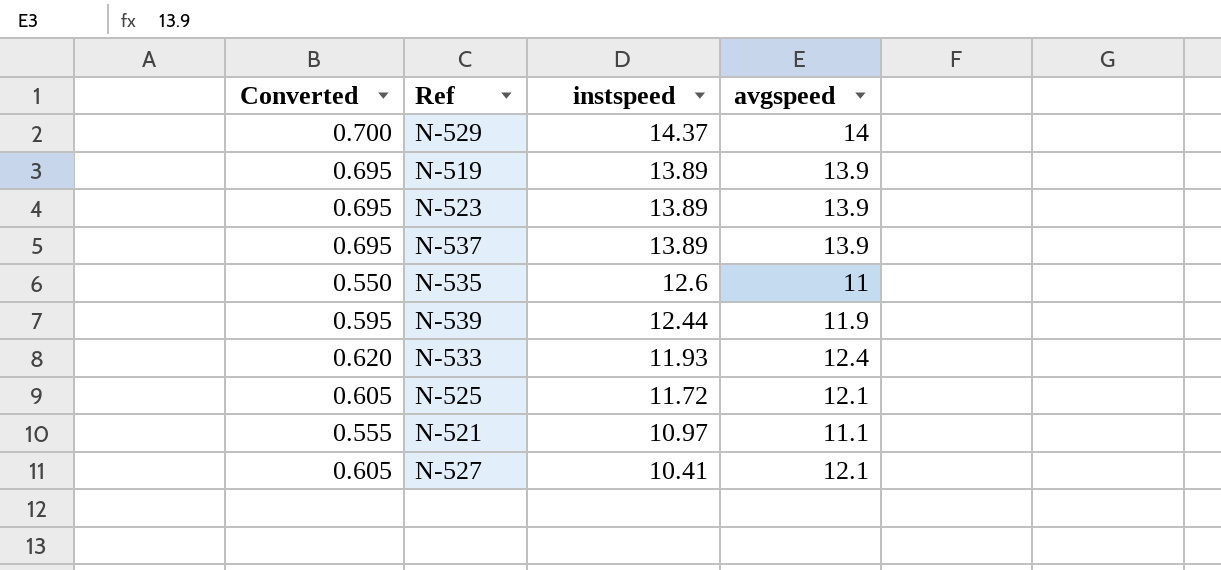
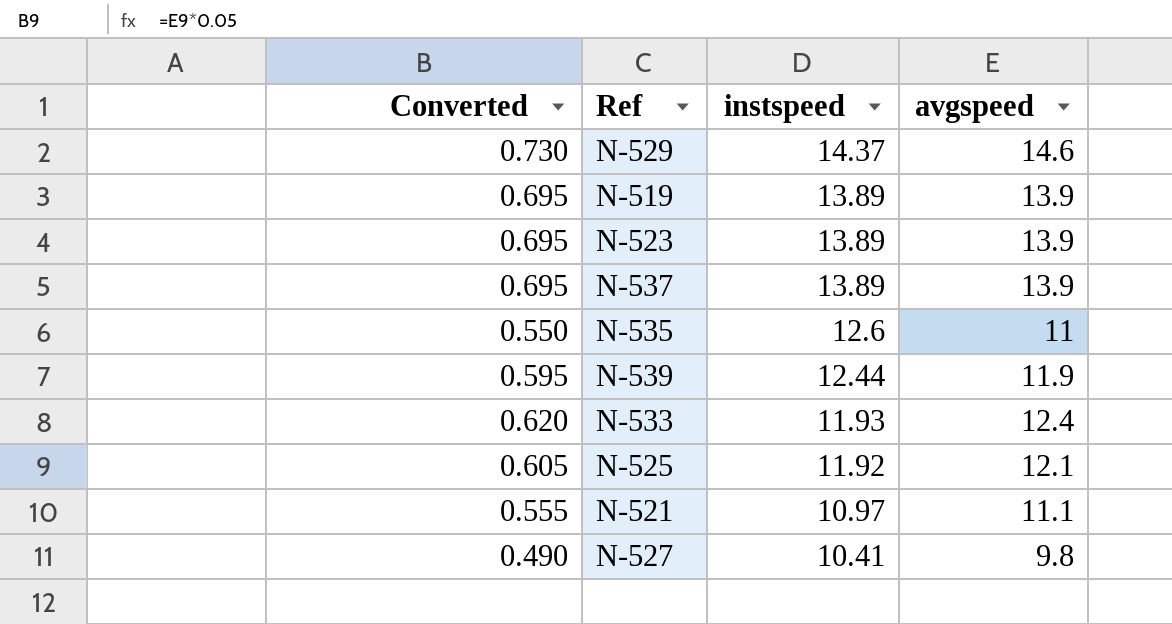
N-529 | Converted: 0.700 -> 0.730
N-529 | avgspeed: 14 -> 14.6
N-525 | instspeed: 11.72 -> 11.92
N-527 | Converted: 0.605 -> 0.490
N-527 | avgspeed: 12.1 -> 9.8

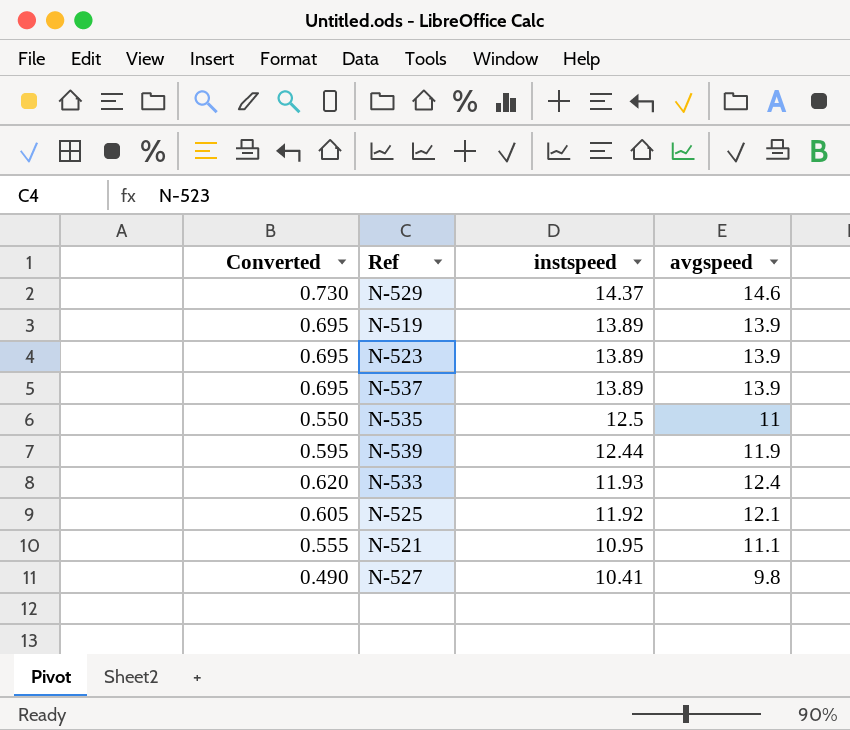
N-535 | instspeed: 12.6 -> 12.5
N-521 | instspeed: 10.97 -> 10.95

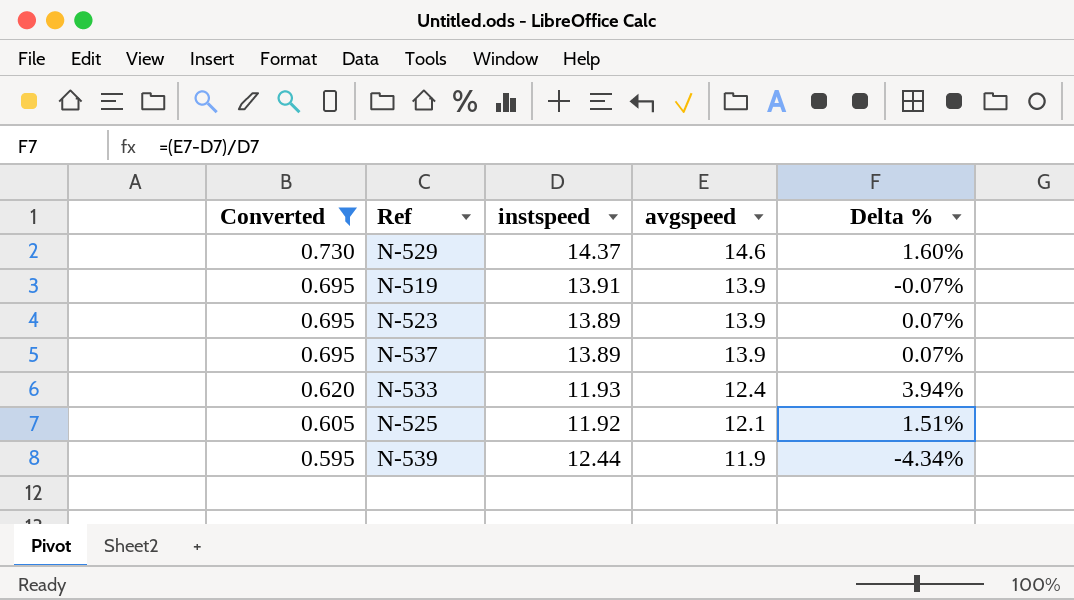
filter: none -> Converted >= 0.595
row order: instspeed descending -> Converted descending
column Delta % | formula: none -> ([avgspeed] - [instspeed]) / [instspeed]
N-519 | instspeed: 13.89 -> 13.91

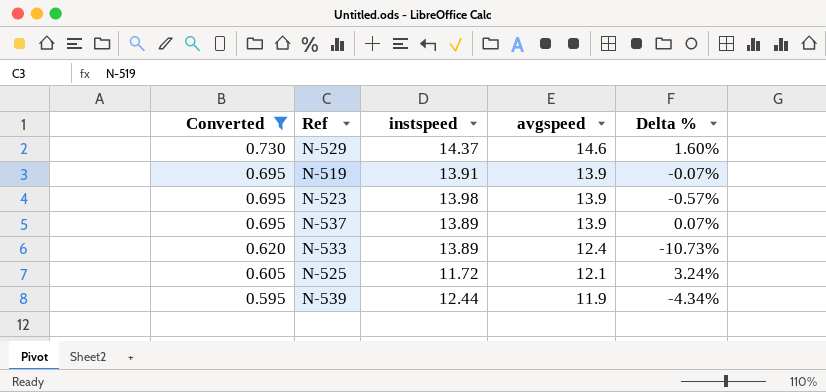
N-523 | instspeed: 13.89 -> 13.98
N-523 | Delta %: 0.07% -> -0.57%
N-533 | instspeed: 11.93 -> 13.89
N-533 | Delta %: 3.94% -> -10.73%
N-525 | instspeed: 11.92 -> 11.72
N-525 | Delta %: 1.51% -> 3.24%

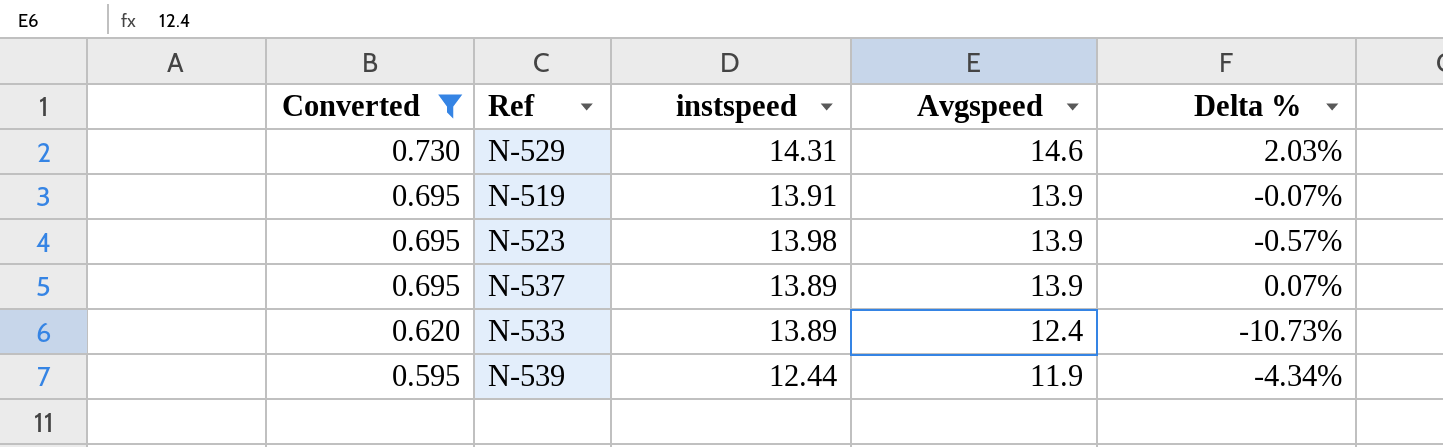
column name: avgspeed -> Avgspeed
row N-525: 0.605 | 11.72 | 12.1 | 3.24% -> none
N-529 | instspeed: 14.37 -> 14.31
N-529 | Delta %: 1.60% -> 2.03%

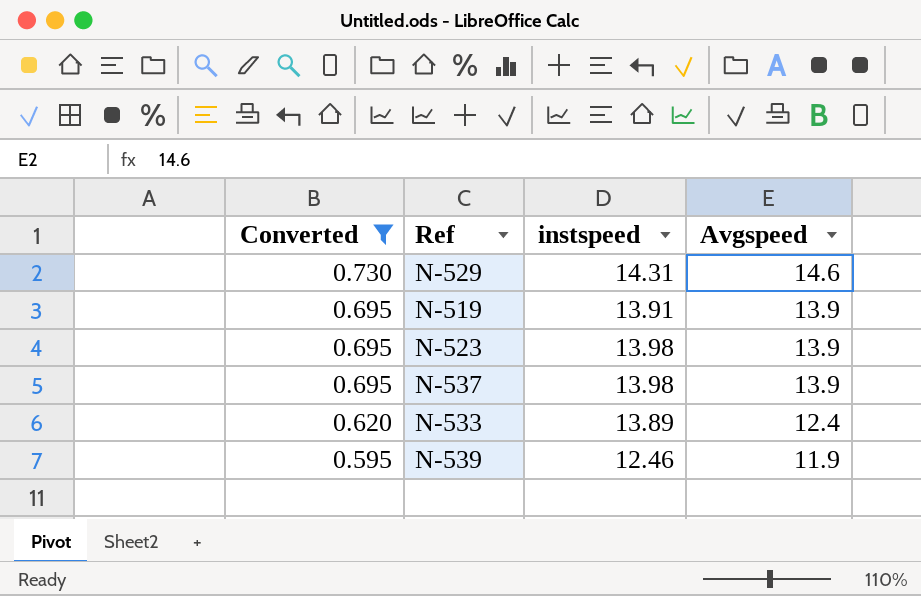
column Delta % | formula: ([Avgspeed] - [instspeed]) / [instspeed] -> none
N-537 | instspeed: 13.89 -> 13.98
N-539 | instspeed: 12.44 -> 12.46

